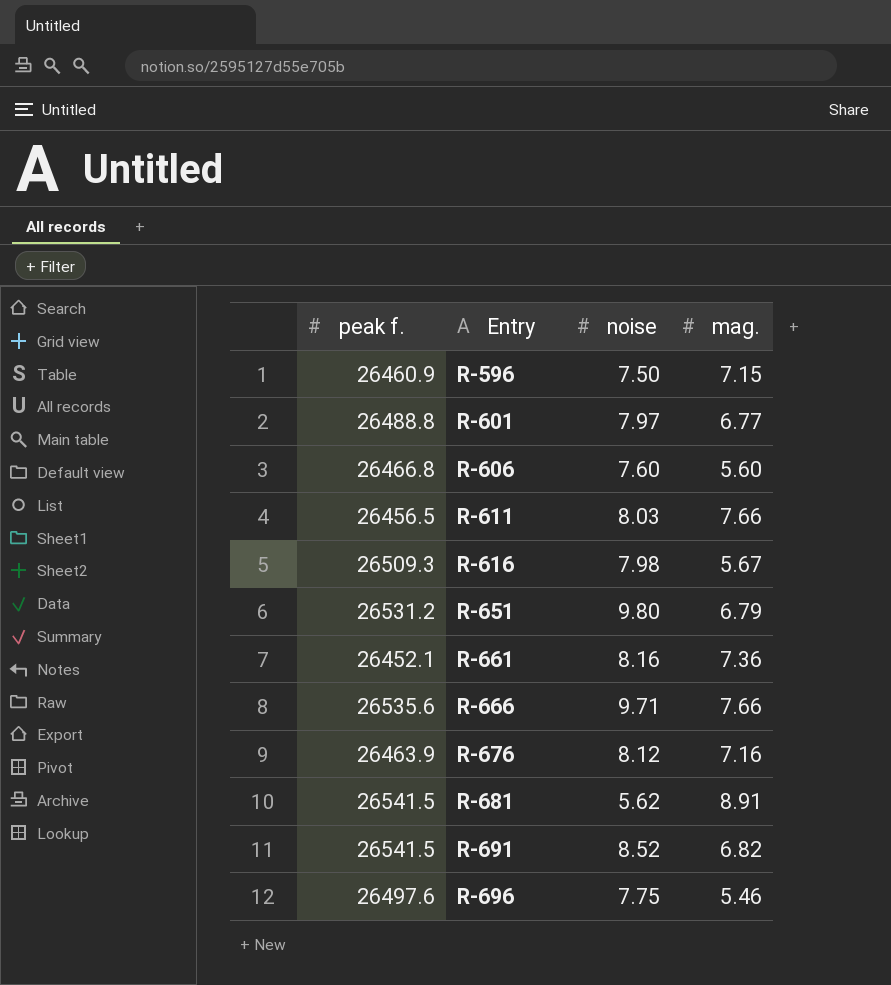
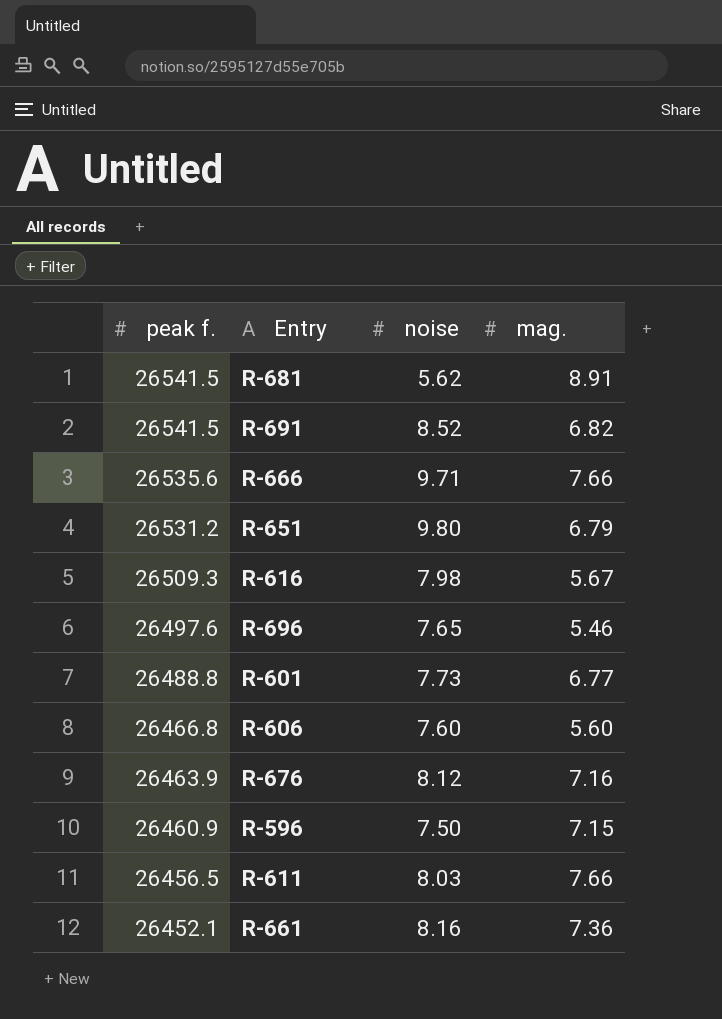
row order: Entry ascending -> peak f. descending
R-696 | noise: 7.75 -> 7.65
R-601 | noise: 7.97 -> 7.73

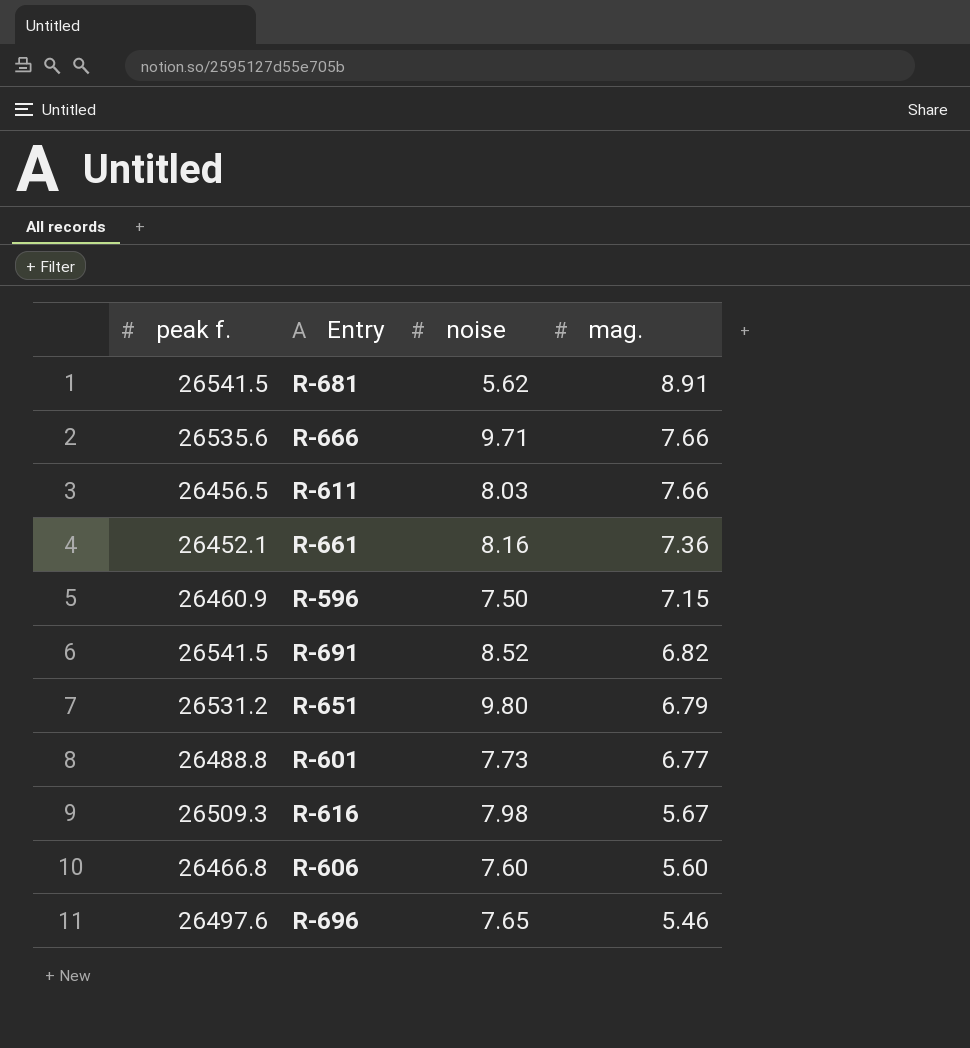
row order: peak f. descending -> mag. descending
row R-676: 26463.9 | 8.12 | 7.16 -> none

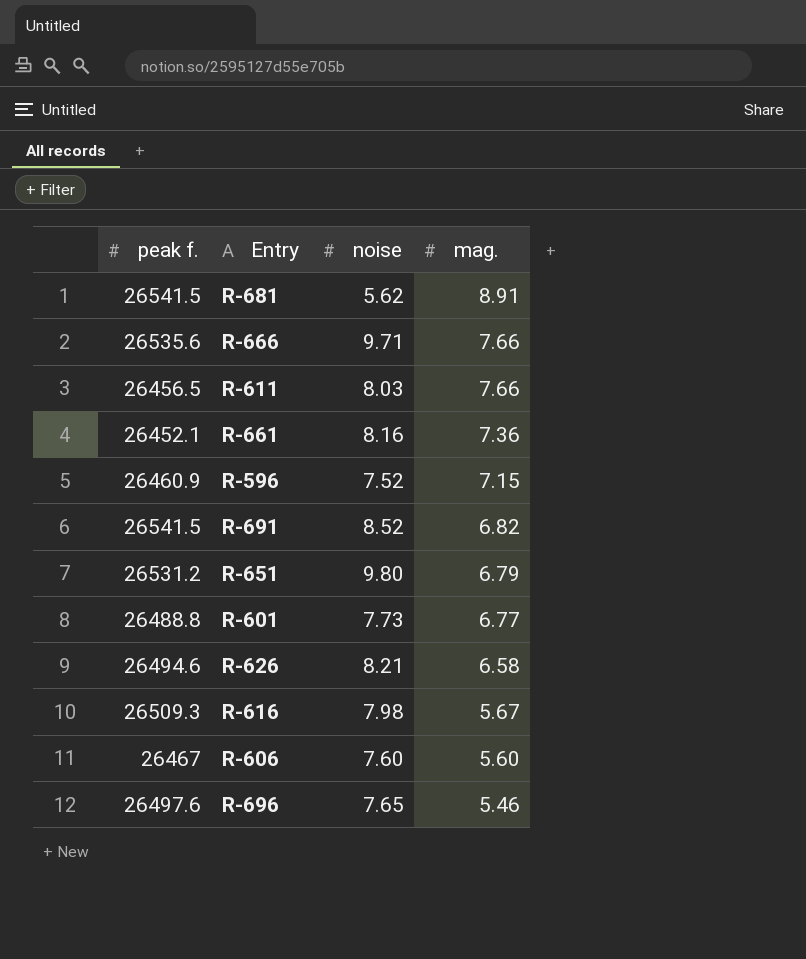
R-596 | noise: 7.50 -> 7.52
row R-626: none -> 26494.6 | 8.21 | 6.58
R-606 | peak f.: 26466.8 -> 26467

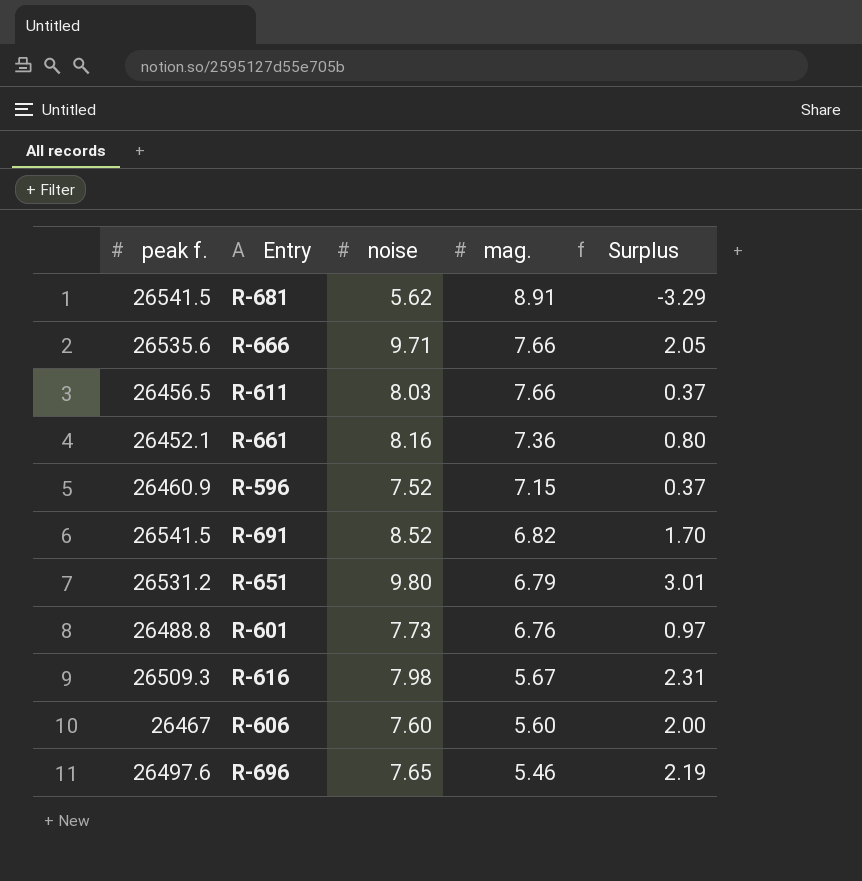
column Surplus | formula: none -> [noise] - [mag.]
row R-626: 26494.6 | 8.21 | 6.58 -> none
R-601 | mag.: 6.77 -> 6.76

